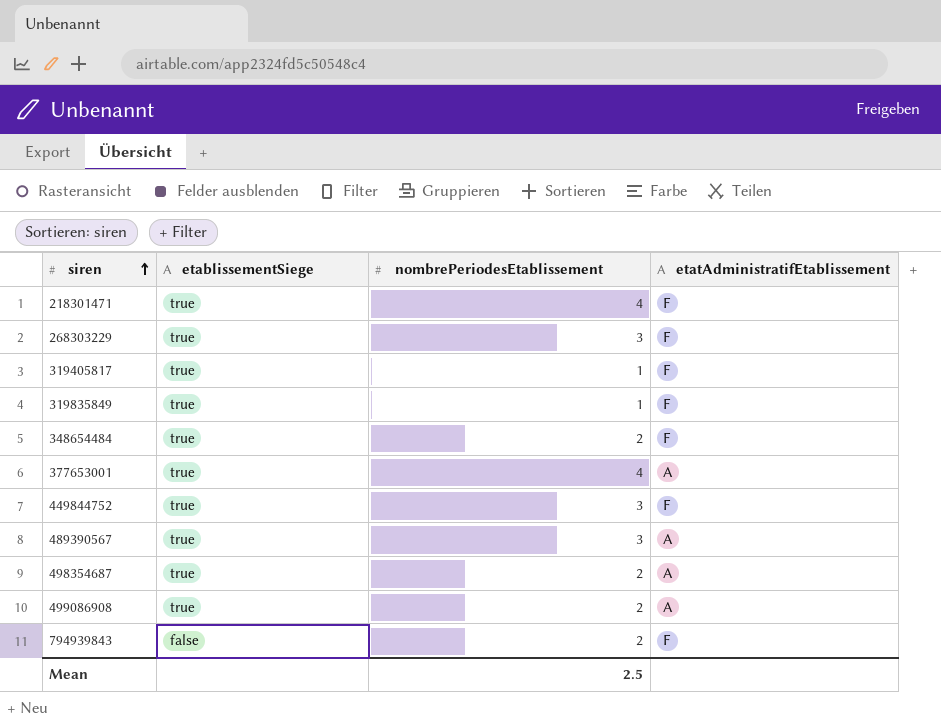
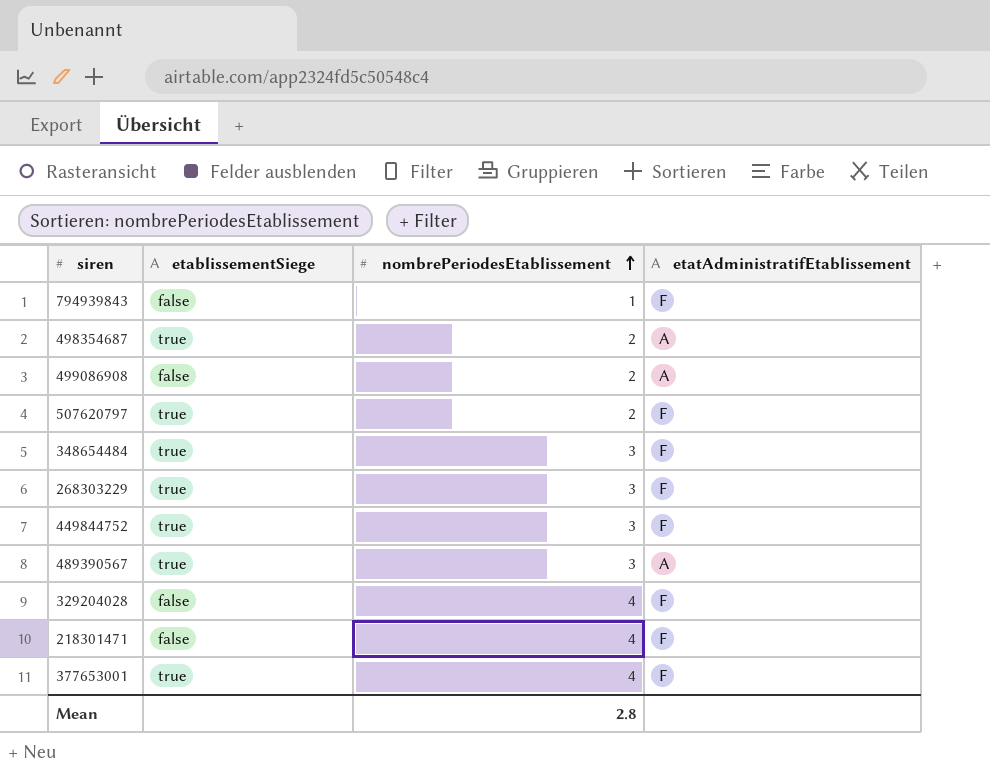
row order: siren ascending -> nombrePeriodesEtablissement ascending
row 319405817: true | 1 | F -> none
row 319835849: true | 1 | F -> none
794939843 | nombrePeriodesEtablissement: 2 -> 1
499086908 | etablissementSiege: true -> false
row 507620797: none -> true | 2 | F
348654484 | nombrePeriodesEtablissement: 2 -> 3
row 329204028: none -> false | 4 | F
218301471 | etablissementSiege: true -> false
377653001 | etatAdministratifEtablissement: A -> F
Mean | nombrePeriodesEtablissement: 2.5 -> 2.8

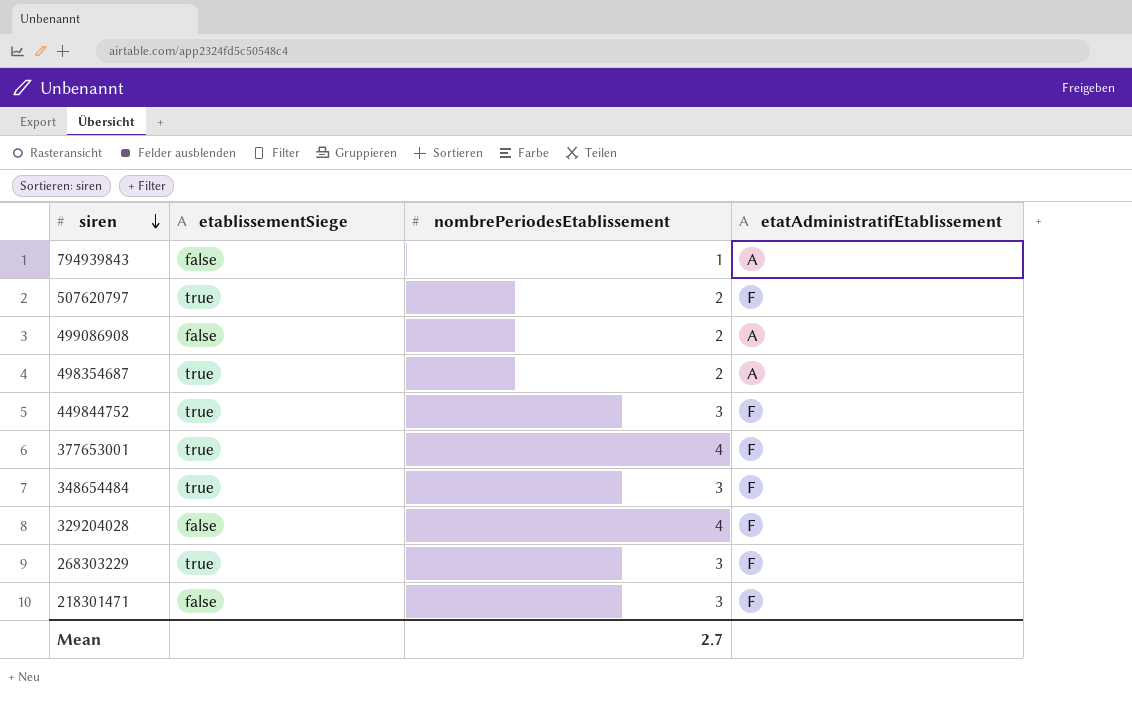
row order: nombrePeriodesEtablissement ascending -> siren descending
row 489390567: true | 3 | A -> none
794939843 | etatAdministratifEtablissement: F -> A
218301471 | nombrePeriodesEtablissement: 4 -> 3
Mean | nombrePeriodesEtablissement: 2.8 -> 2.7

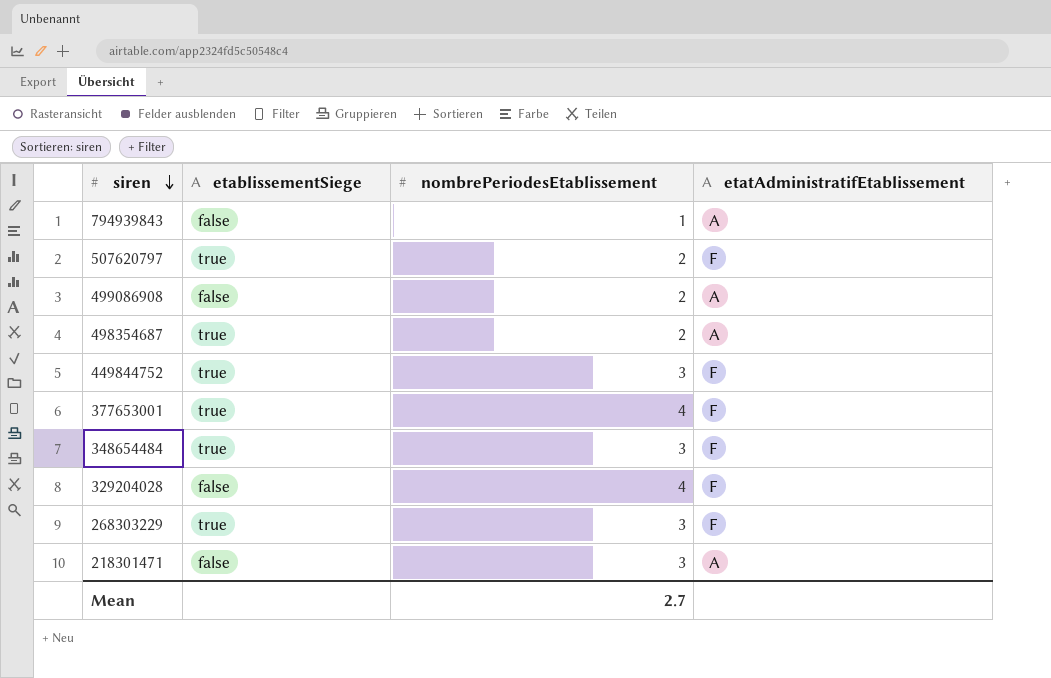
218301471 | etatAdministratifEtablissement: F -> A

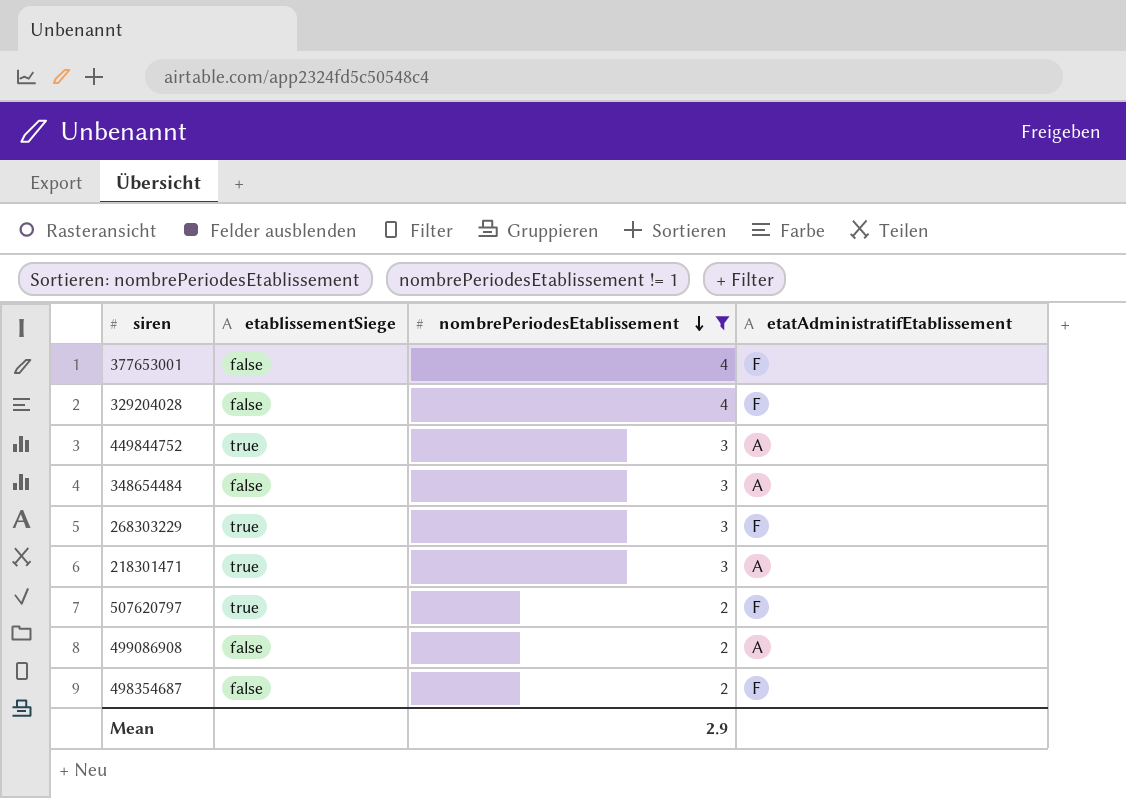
filter: none -> nombrePeriodesEtablissement != 1
row order: siren descending -> nombrePeriodesEtablissement descending
377653001 | etablissementSiege: true -> false
449844752 | etatAdministratifEtablissement: F -> A
348654484 | etablissementSiege: true -> false
348654484 | etatAdministratifEtablissement: F -> A
218301471 | etablissementSiege: false -> true
498354687 | etablissementSiege: true -> false
498354687 | etatAdministratifEtablissement: A -> F
Mean | nombrePeriodesEtablissement: 2.7 -> 2.9

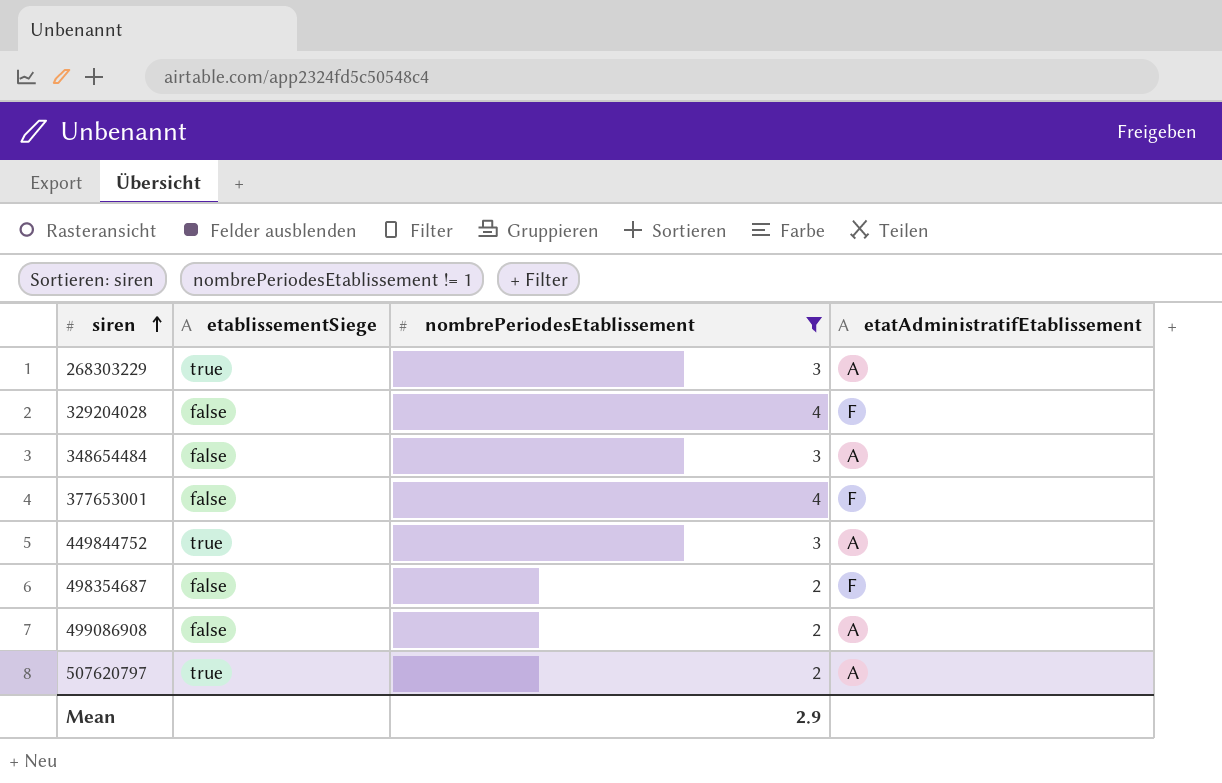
row order: nombrePeriodesEtablissement descending -> siren ascending
row 218301471: true | 3 | A -> none
268303229 | etatAdministratifEtablissement: F -> A
507620797 | etatAdministratifEtablissement: F -> A

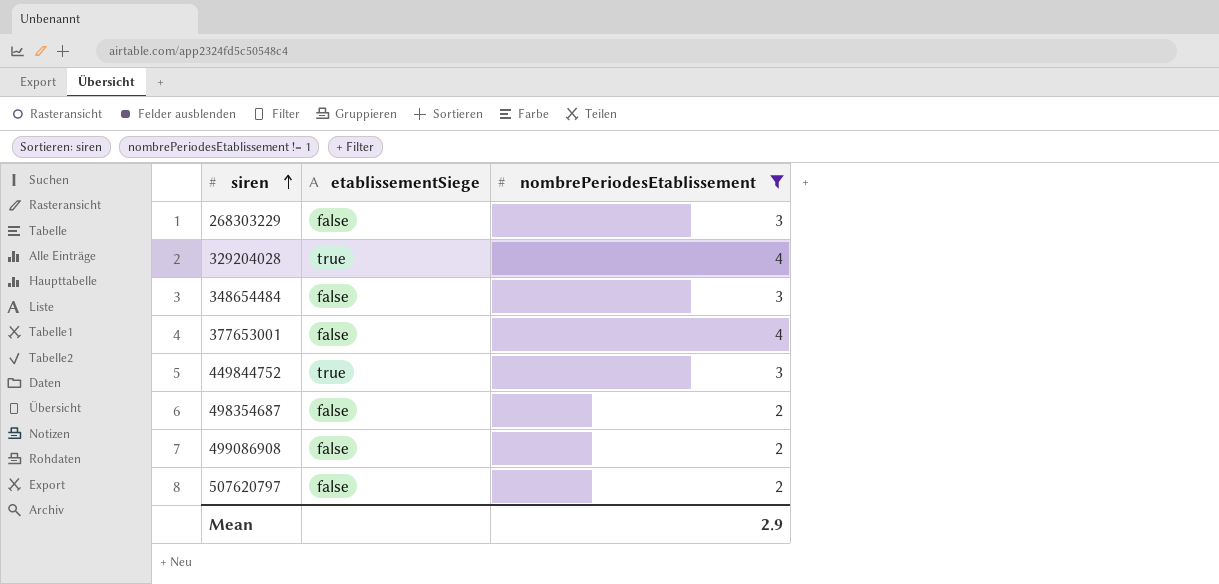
column etatAdministratifEtablissement | position: 4 -> none
268303229 | etablissementSiege: true -> false
329204028 | etablissementSiege: false -> true
507620797 | etablissementSiege: true -> false

